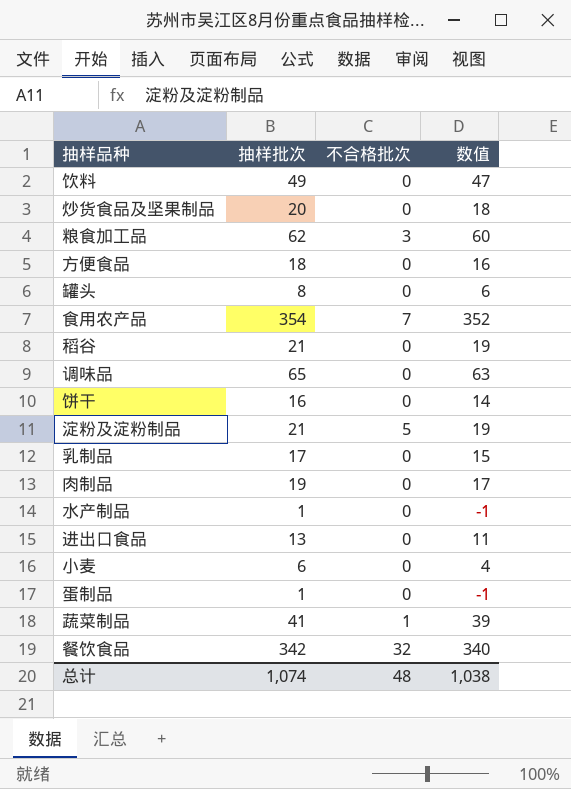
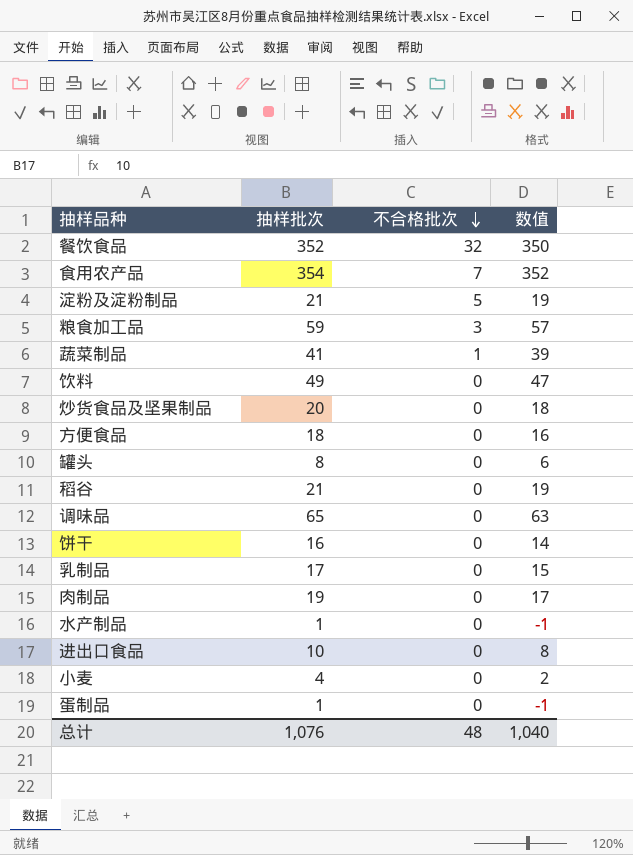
row order: none -> 不合格批次 descending
餐饮食品 | 抽样批次: 342 -> 352
餐饮食品 | 数值: 340 -> 350
粮食加工品 | 抽样批次: 62 -> 59
粮食加工品 | 数值: 60 -> 57
进出口食品 | 抽样批次: 13 -> 10
进出口食品 | 数值: 11 -> 8
小麦 | 抽样批次: 6 -> 4
小麦 | 数值: 4 -> 2
总计 | 抽样批次: 1,074 -> 1,076
总计 | 数值: 1,038 -> 1,040

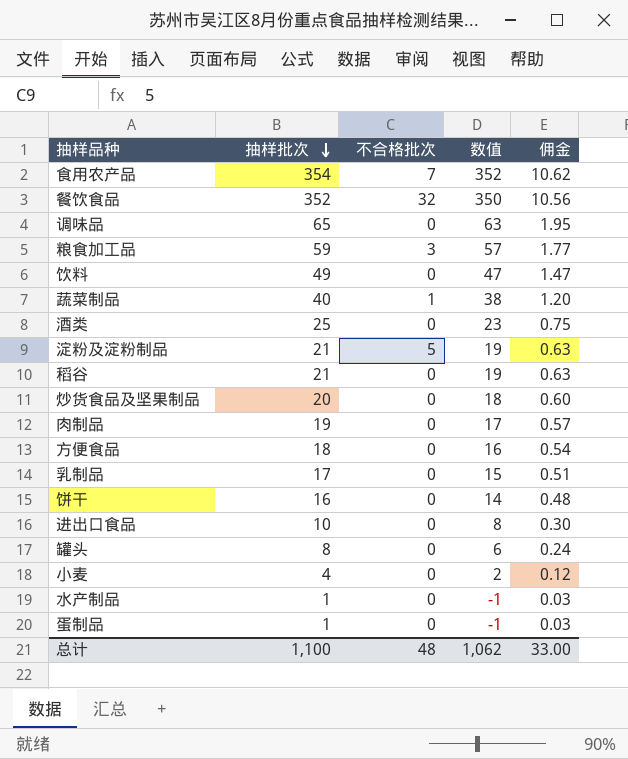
row order: 不合格批次 descending -> 抽样批次 descending
column 佣金 | formula: none -> [抽样批次] * 0.03
蔬菜制品 | 抽样批次: 41 -> 40
蔬菜制品 | 数值: 39 -> 38
row 酒类: none -> 25 | 0 | 23 | 0.75
总计 | 抽样批次: 1,076 -> 1,100
总计 | 数值: 1,040 -> 1,062

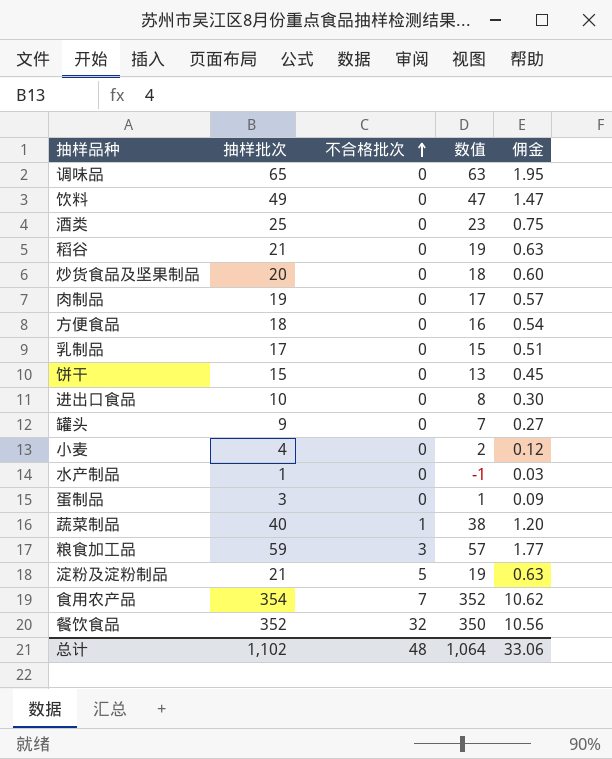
row order: 抽样批次 descending -> 不合格批次 ascending
饼干 | 抽样批次: 16 -> 15
饼干 | 数值: 14 -> 13
饼干 | 佣金: 0.48 -> 0.45
罐头 | 抽样批次: 8 -> 9
罐头 | 数值: 6 -> 7
罐头 | 佣金: 0.24 -> 0.27
蛋制品 | 抽样批次: 1 -> 3
蛋制品 | 数值: -1 -> 1
蛋制品 | 佣金: 0.03 -> 0.09
总计 | 抽样批次: 1,100 -> 1,102
总计 | 数值: 1,062 -> 1,064
总计 | 佣金: 33.00 -> 33.06

